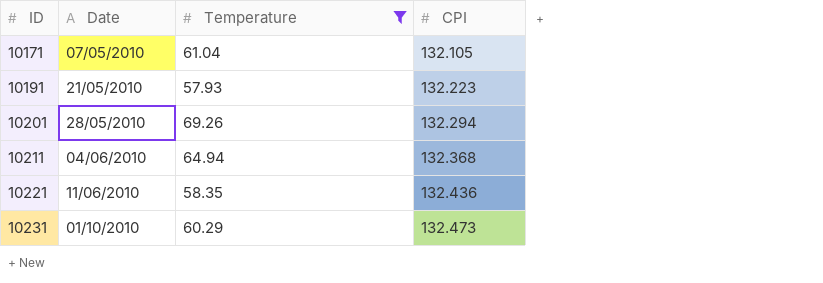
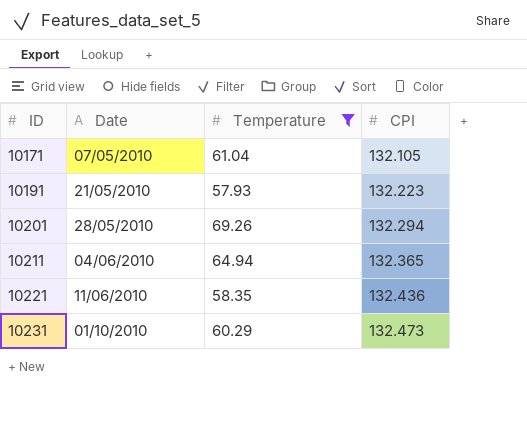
10211 | CPI: 132.368 -> 132.365

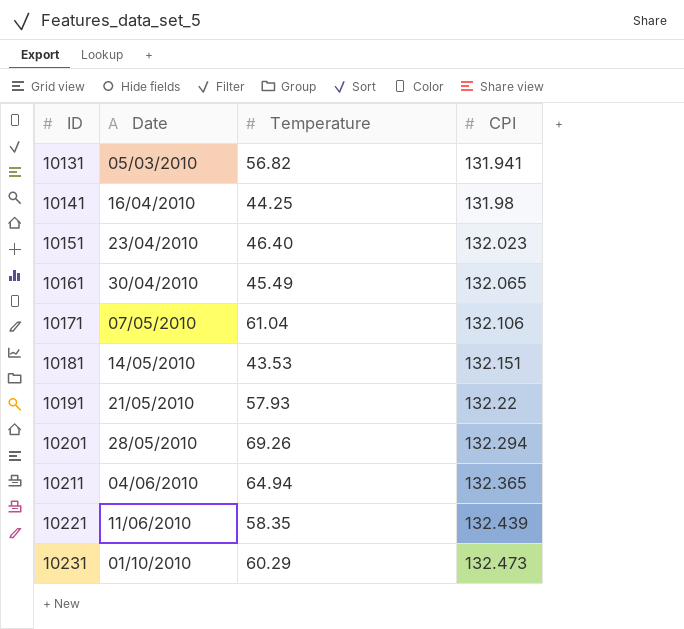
filter: Temperature >= 57.93 -> none
10171 | CPI: 132.105 -> 132.106
10191 | CPI: 132.223 -> 132.22
10221 | CPI: 132.436 -> 132.439

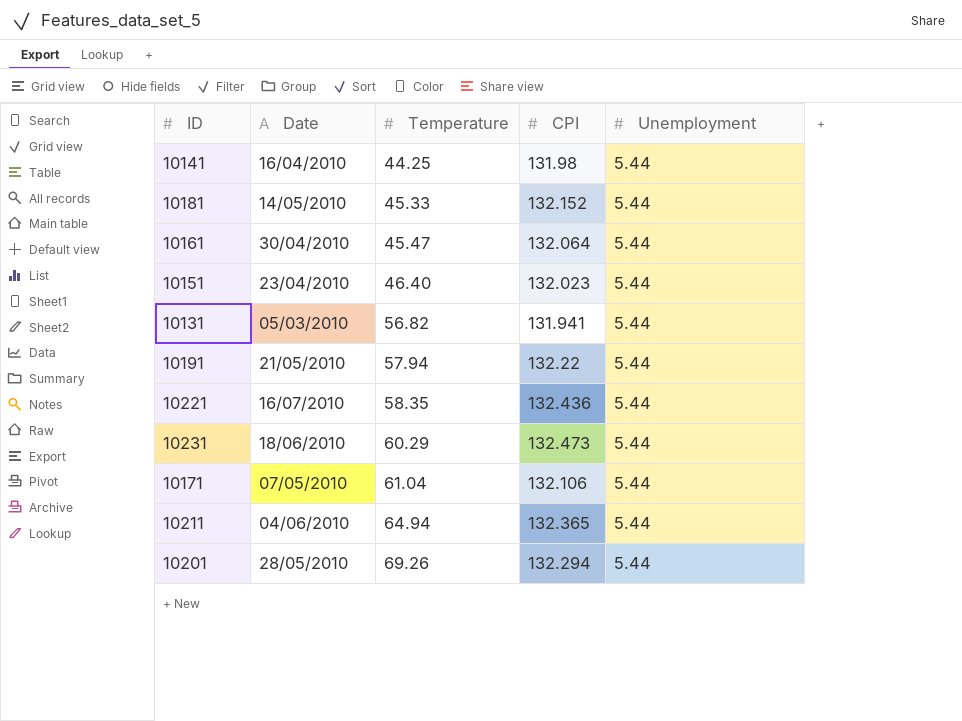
row order: ID ascending -> Temperature ascending
column Unemployment | position: none -> 5
10181 | Temperature: 43.53 -> 45.33
10181 | CPI: 132.151 -> 132.152
10161 | Temperature: 45.49 -> 45.47
10161 | CPI: 132.065 -> 132.064
10191 | Temperature: 57.93 -> 57.94
10221 | Date: 11/06/2010 -> 16/07/2010
10221 | CPI: 132.439 -> 132.436
10231 | Date: 01/10/2010 -> 18/06/2010

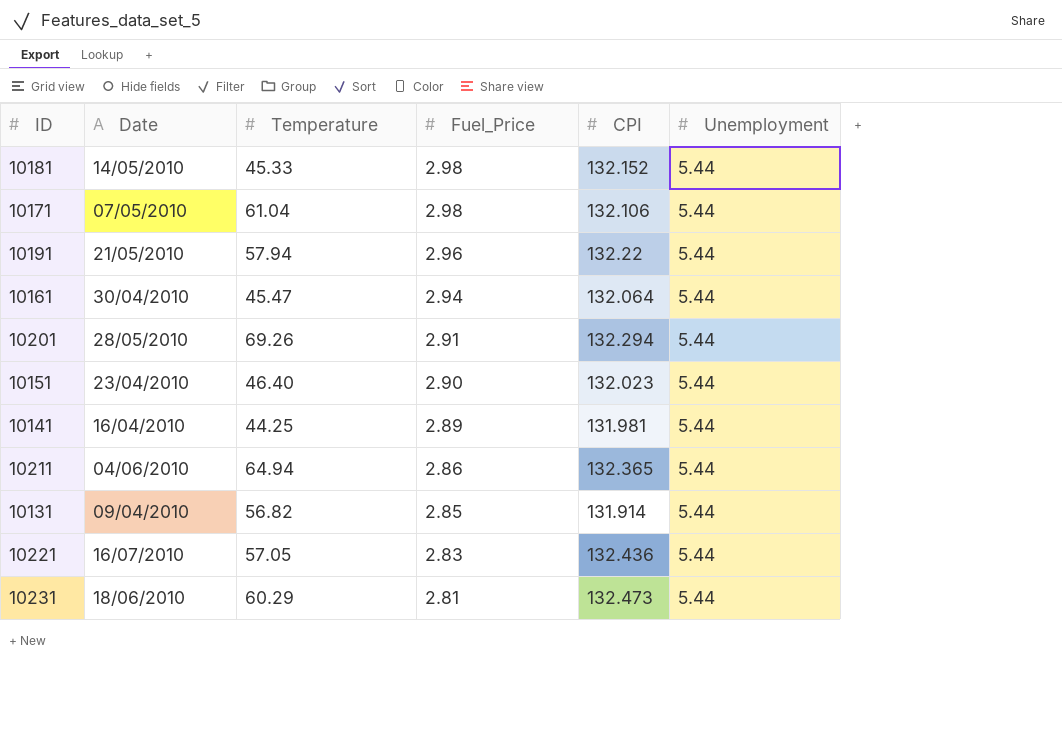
row order: Temperature ascending -> Fuel_Price descending
column Fuel_Price | position: none -> 4
10141 | CPI: 131.98 -> 131.981
10131 | Date: 05/03/2010 -> 09/04/2010
10131 | CPI: 131.941 -> 131.914
10221 | Temperature: 58.35 -> 57.05

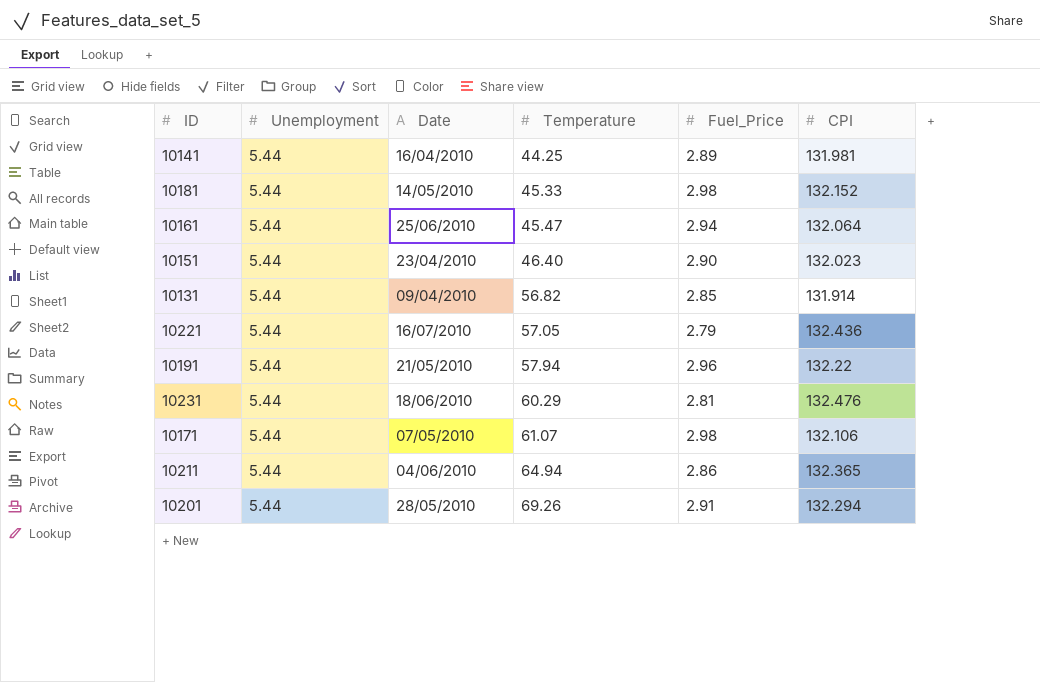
row order: Fuel_Price descending -> Temperature ascending
column Unemployment | position: 6 -> 2
10161 | Date: 30/04/2010 -> 25/06/2010
10221 | Fuel_Price: 2.83 -> 2.79
10231 | CPI: 132.473 -> 132.476
10171 | Temperature: 61.04 -> 61.07

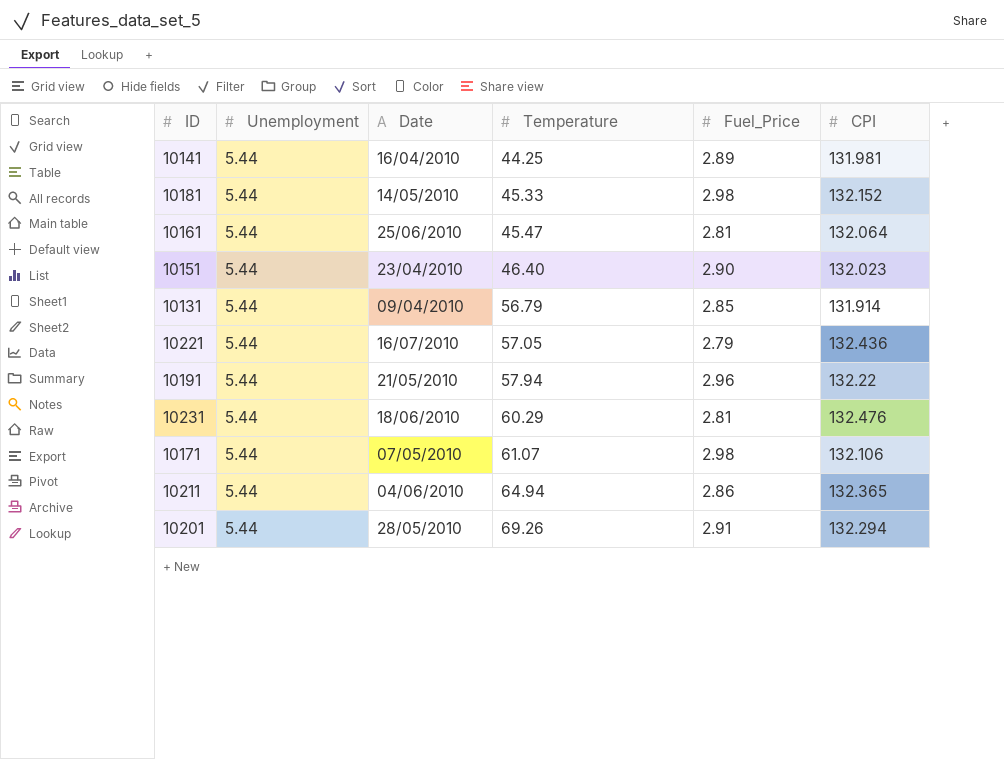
10161 | Fuel_Price: 2.94 -> 2.81
10131 | Temperature: 56.82 -> 56.79

